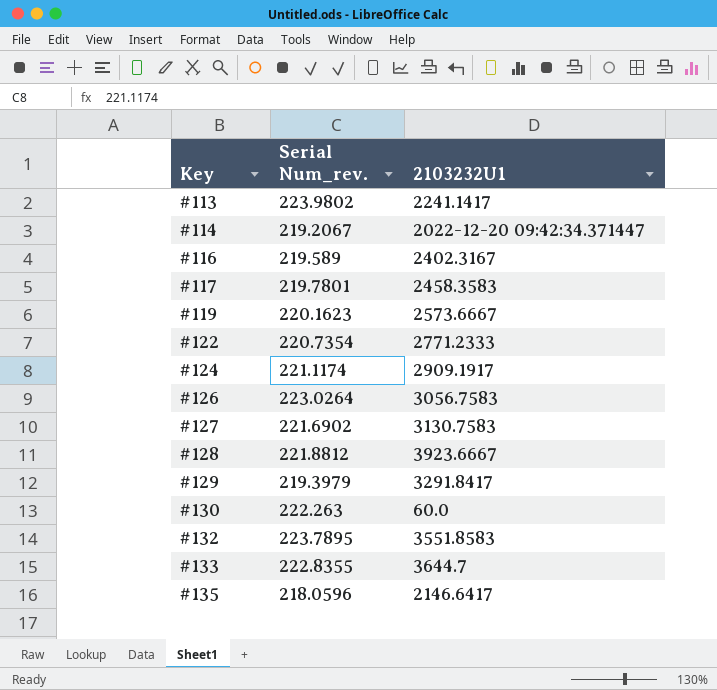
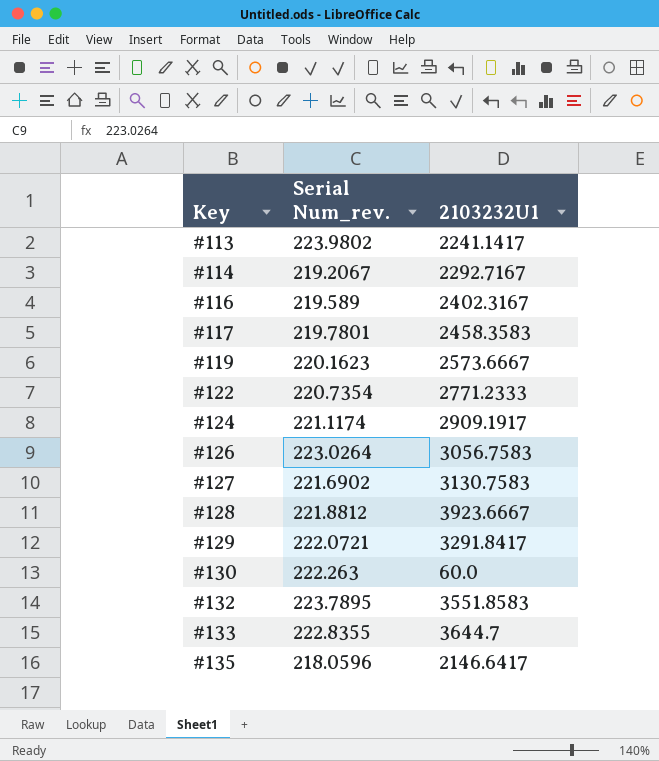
#114 | 2103232U1: 2022-12-20 09:42:34.371447 -> 2292.7167
#129 | Serial Num_rev.: 219.3979 -> 222.0721

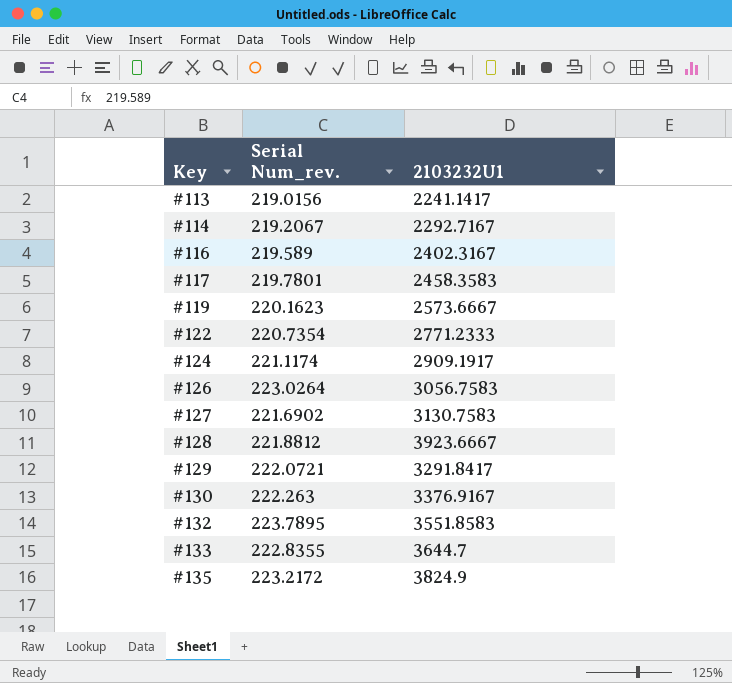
#113 | Serial Num_rev.: 223.9802 -> 219.0156
#130 | 2103232U1: 60.0 -> 3376.9167
#135 | Serial Num_rev.: 218.0596 -> 223.2172
#135 | 2103232U1: 2146.6417 -> 3824.9

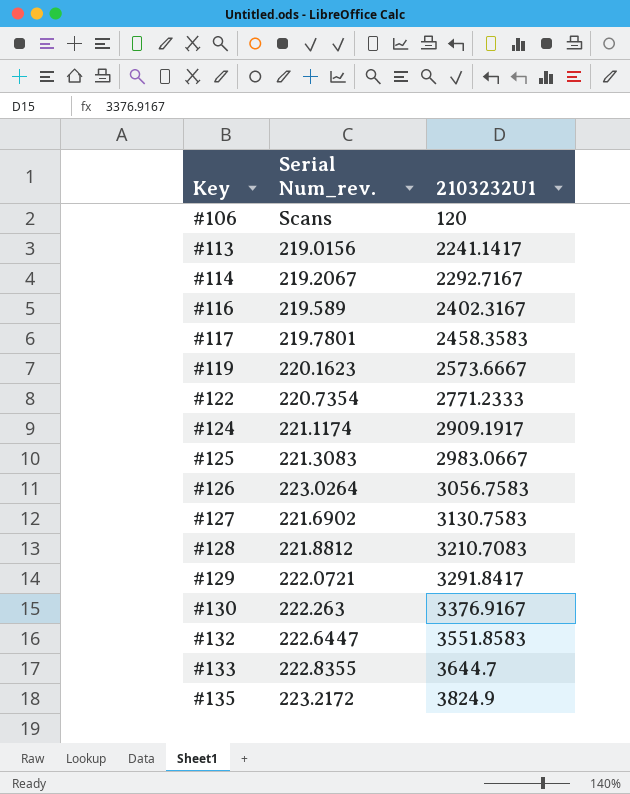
row #106: none -> Scans | 120
row #125: none -> 221.3083 | 2983.0667
#128 | 2103232U1: 3923.6667 -> 3210.7083
#132 | Serial Num_rev.: 223.7895 -> 222.6447

